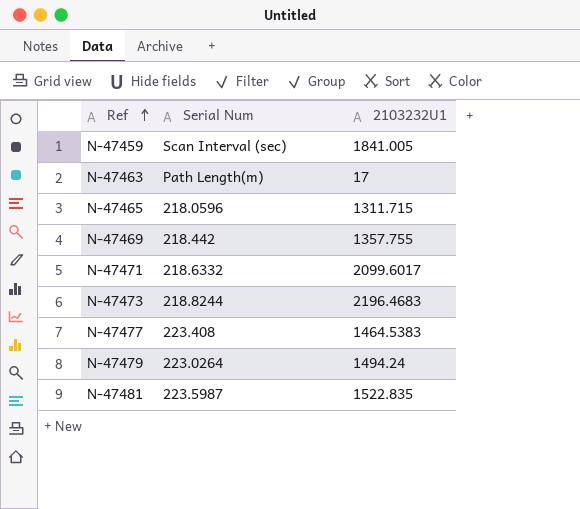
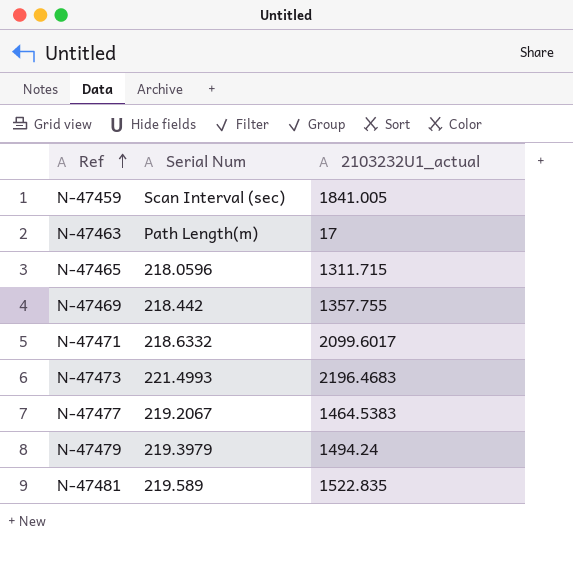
column name: 2103232U1 -> 2103232U1_actual
N-47473 | Serial Num: 218.8244 -> 221.4993
N-47477 | Serial Num: 223.408 -> 219.2067
N-47479 | Serial Num: 223.0264 -> 219.3979
N-47481 | Serial Num: 223.5987 -> 219.589

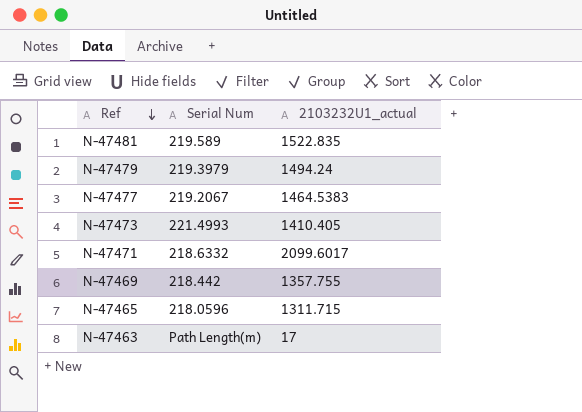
row order: Ref ascending -> Ref descending
row N-47459: Scan Interval (sec) | 1841.005 -> none
N-47473 | 2103232U1_actual: 2196.4683 -> 1410.405

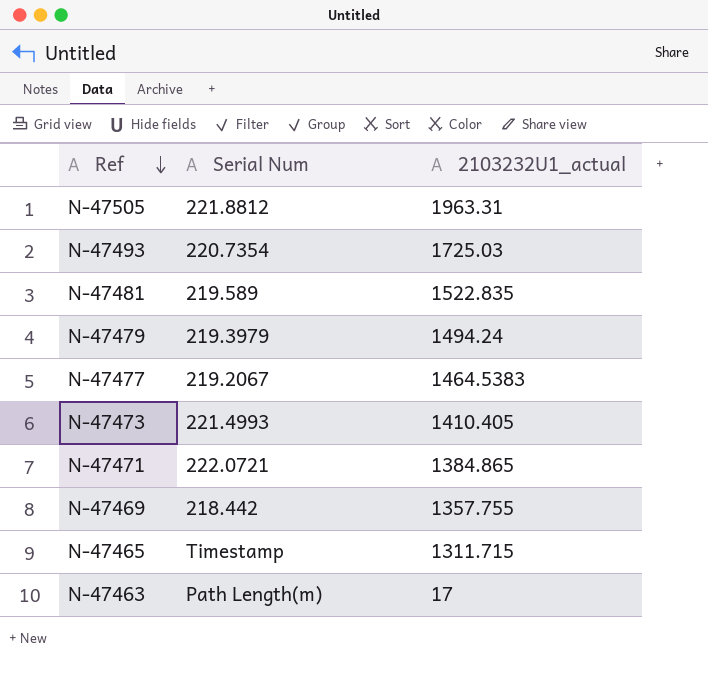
row N-47505: none -> 221.8812 | 1963.31
row N-47493: none -> 220.7354 | 1725.03
N-47471 | Serial Num: 218.6332 -> 222.0721
N-47471 | 2103232U1_actual: 2099.6017 -> 1384.865
N-47465 | Serial Num: 218.0596 -> Timestamp

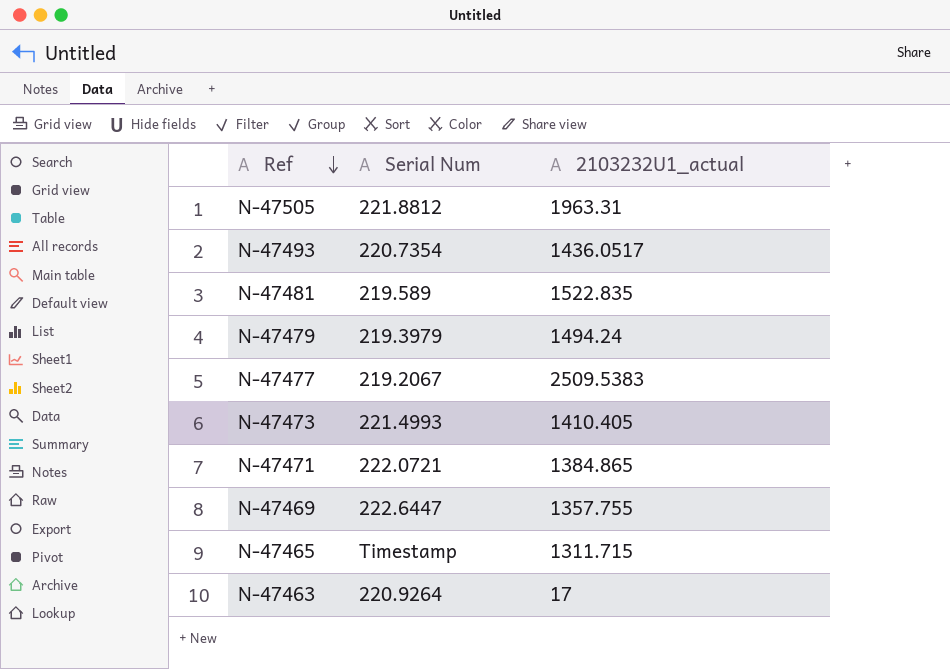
N-47493 | 2103232U1_actual: 1725.03 -> 1436.0517
N-47477 | 2103232U1_actual: 1464.5383 -> 2509.5383
N-47469 | Serial Num: 218.442 -> 222.6447
N-47463 | Serial Num: Path Length(m) -> 220.9264

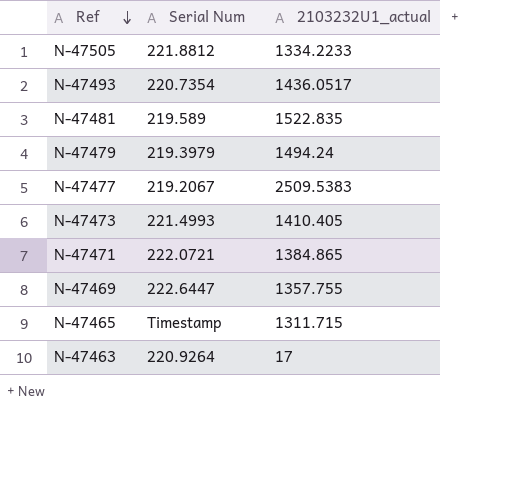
N-47505 | 2103232U1_actual: 1963.31 -> 1334.2233

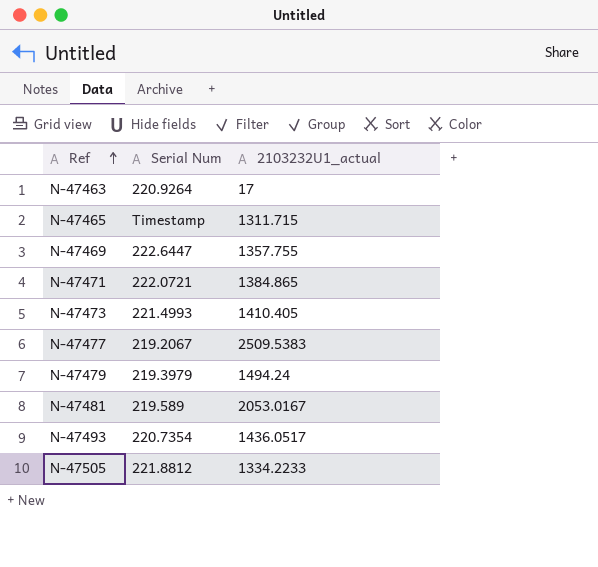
row order: Ref descending -> Ref ascending
N-47481 | 2103232U1_actual: 1522.835 -> 2053.0167

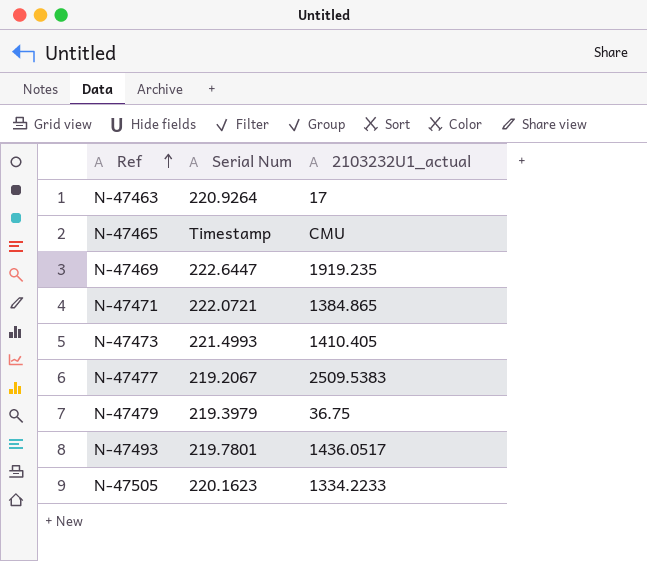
row N-47481: 219.589 | 2053.0167 -> none
N-47465 | 2103232U1_actual: 1311.715 -> CMU
N-47469 | 2103232U1_actual: 1357.755 -> 1919.235
N-47479 | 2103232U1_actual: 1494.24 -> 36.75
N-47493 | Serial Num: 220.7354 -> 219.7801
N-47505 | Serial Num: 221.8812 -> 220.1623

